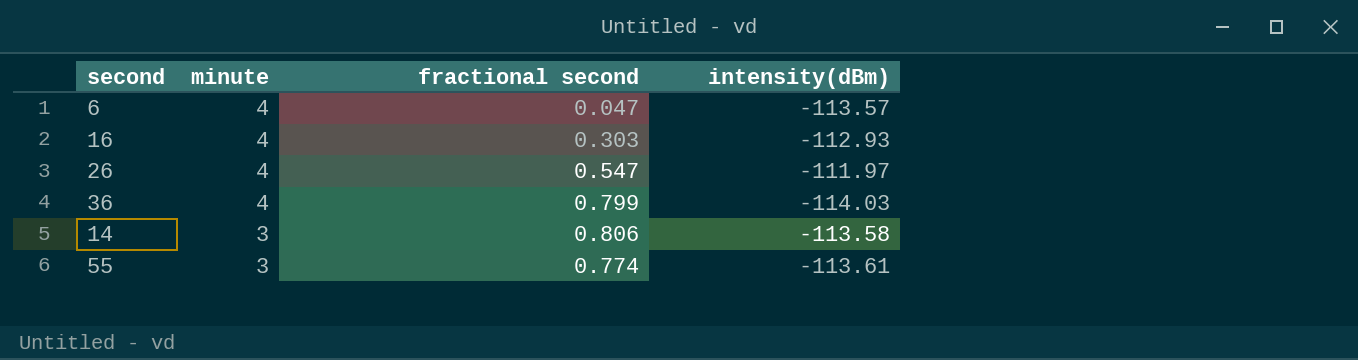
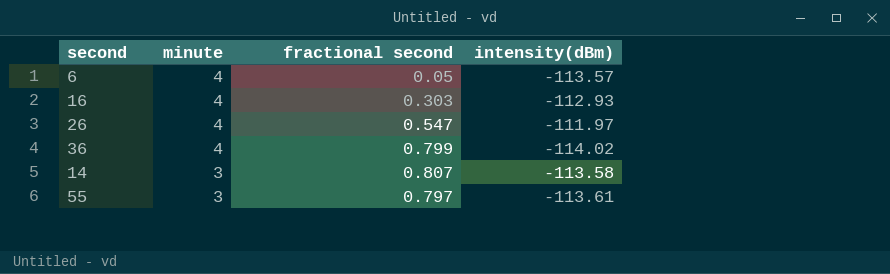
6 | fractional second: 0.047 -> 0.05
36 | intensity(dBm): -114.03 -> -114.02
14 | fractional second: 0.806 -> 0.807
55 | fractional second: 0.774 -> 0.797

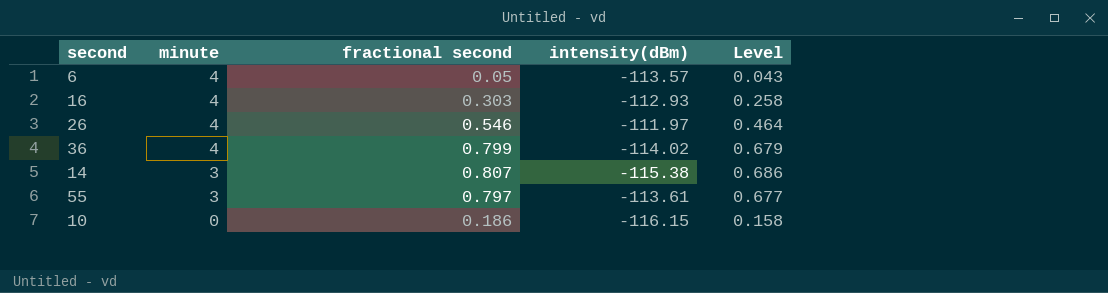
column Level | formula: none -> [fractional second] * 0.85
26 | fractional second: 0.547 -> 0.546
14 | intensity(dBm): -113.58 -> -115.38
row 10: none -> 0 | 0.186 | -116.15 | 0.158

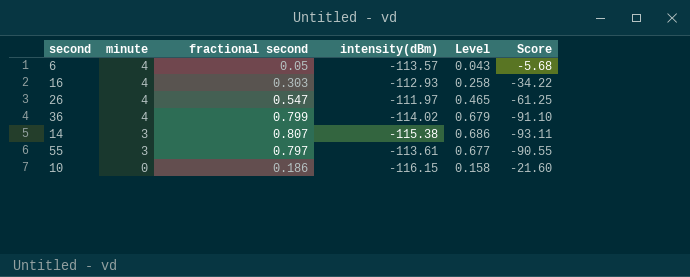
column Score | formula: none -> [fractional second] * [intensity(dBm)]
26 | fractional second: 0.546 -> 0.547
26 | Level: 0.464 -> 0.465

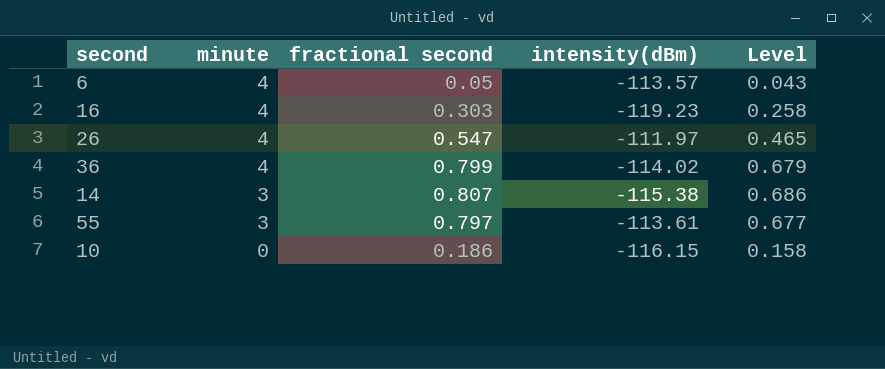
column Score | formula: [fractional second] * [intensity(dBm)] -> none
16 | intensity(dBm): -112.93 -> -119.23

